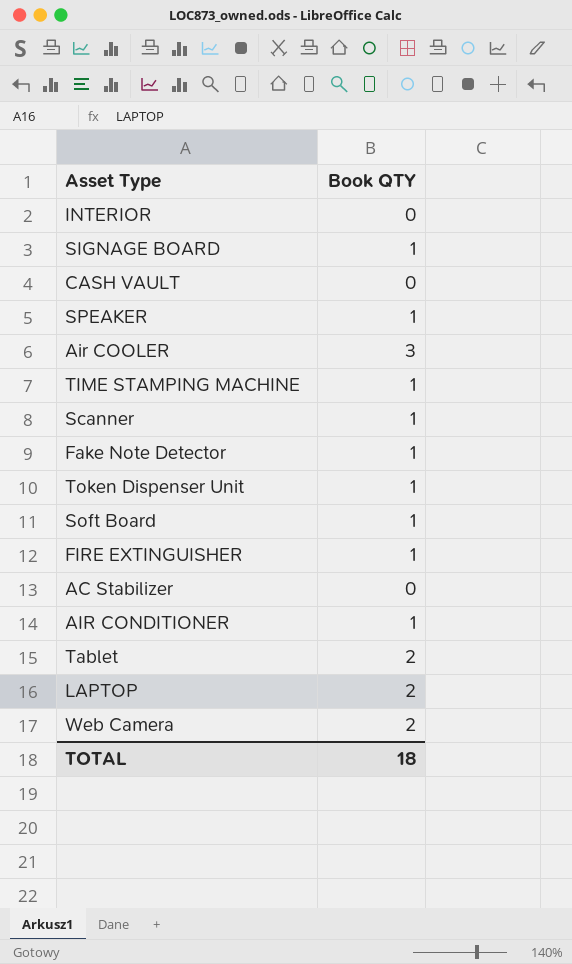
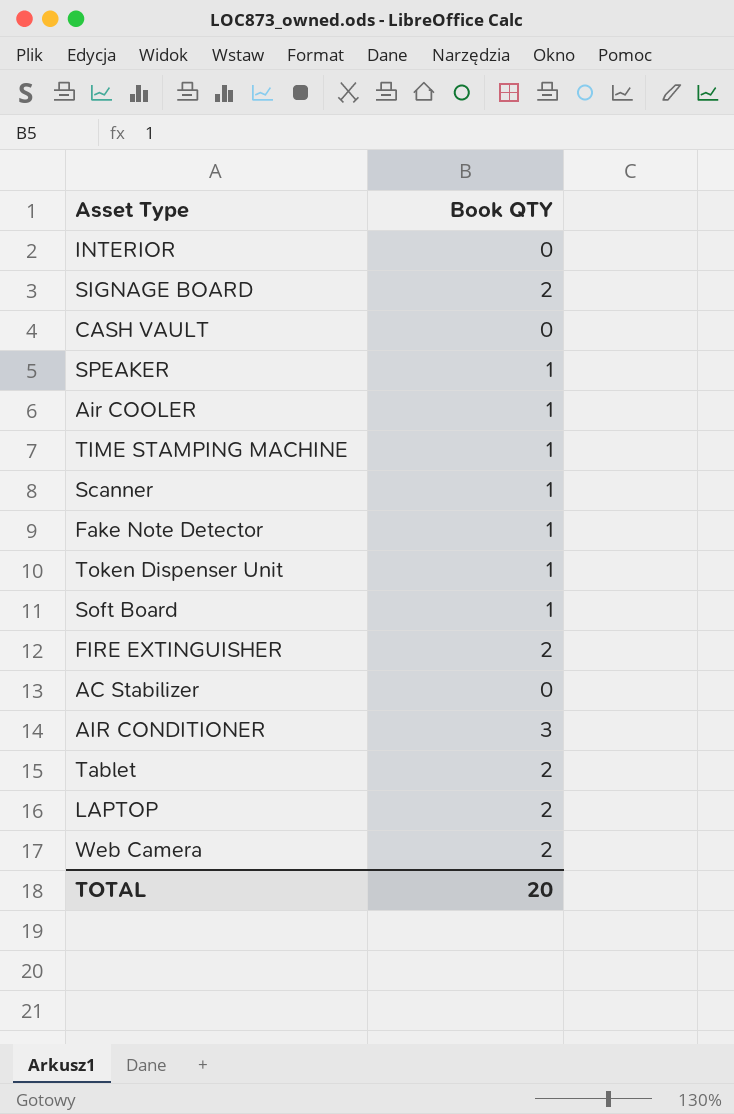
SIGNAGE BOARD | Book QTY: 1 -> 2
Air COOLER | Book QTY: 3 -> 1
FIRE EXTINGUISHER | Book QTY: 1 -> 2
AIR CONDITIONER | Book QTY: 1 -> 3
TOTAL | Book QTY: 18 -> 20

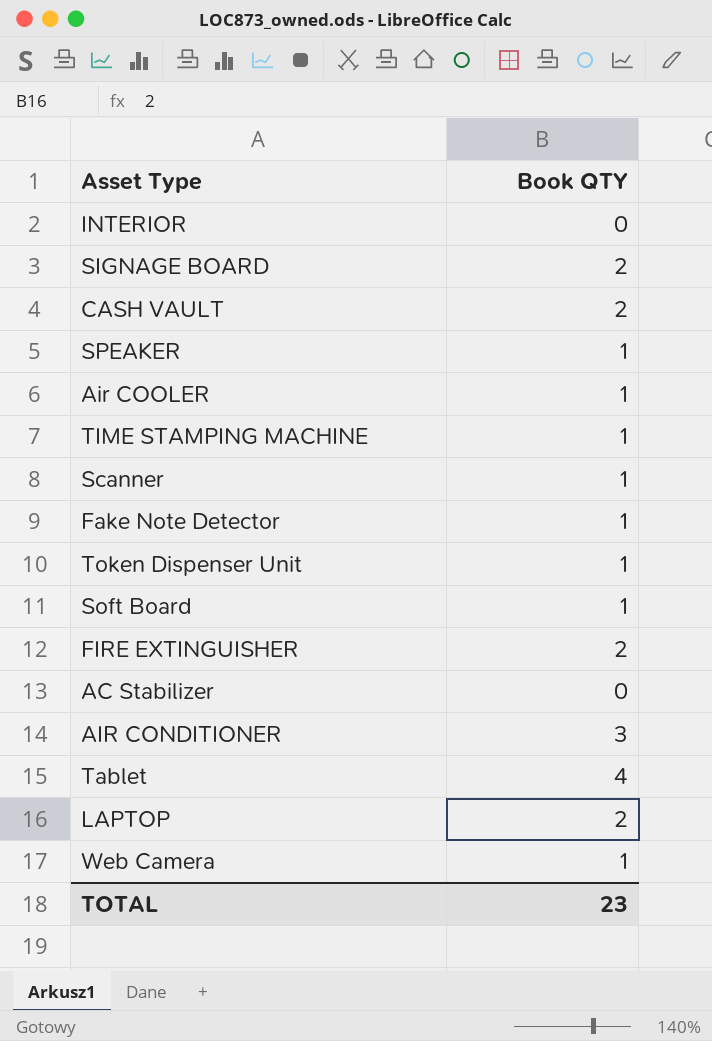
CASH VAULT | Book QTY: 0 -> 2
Tablet | Book QTY: 2 -> 4
Web Camera | Book QTY: 2 -> 1
TOTAL | Book QTY: 20 -> 23

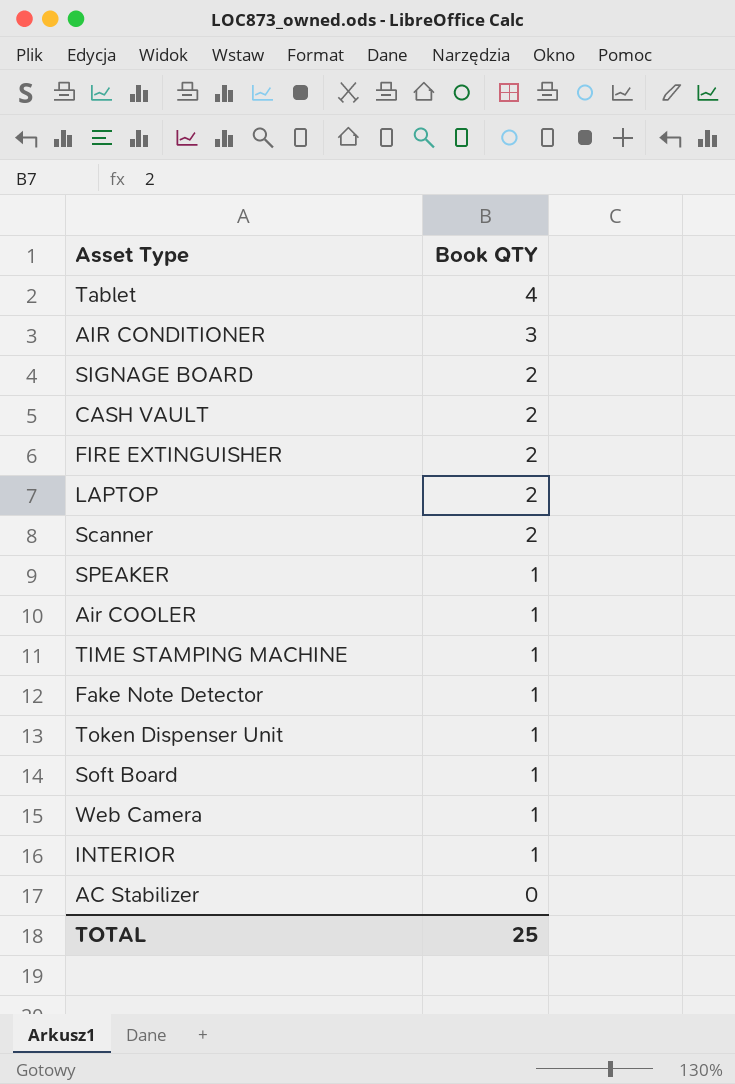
row order: none -> Book QTY descending
Scanner | Book QTY: 1 -> 2
INTERIOR | Book QTY: 0 -> 1
TOTAL | Book QTY: 23 -> 25

